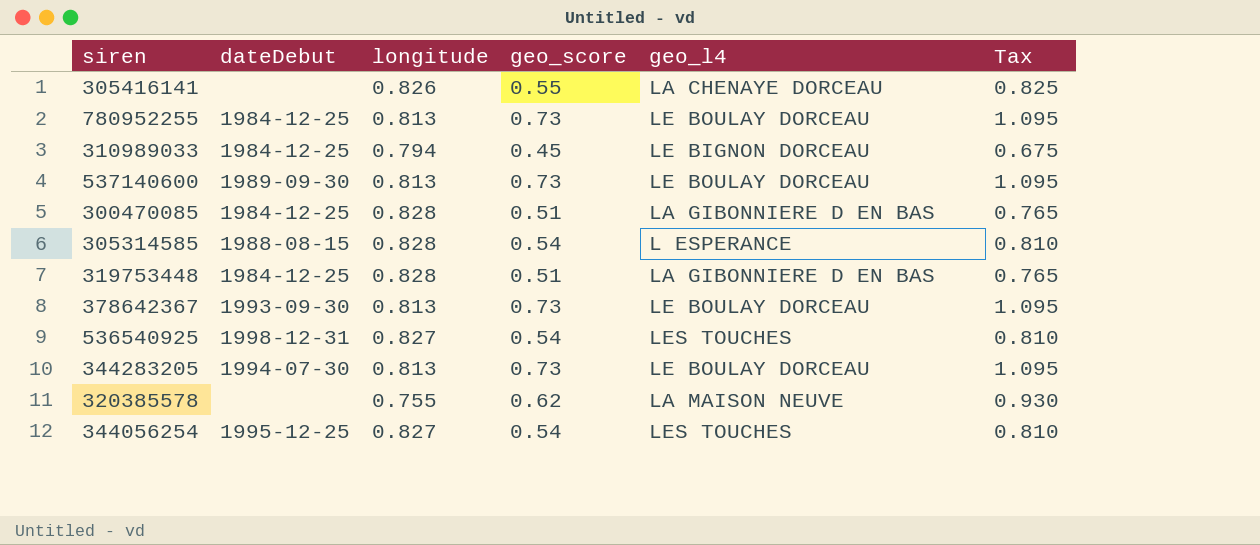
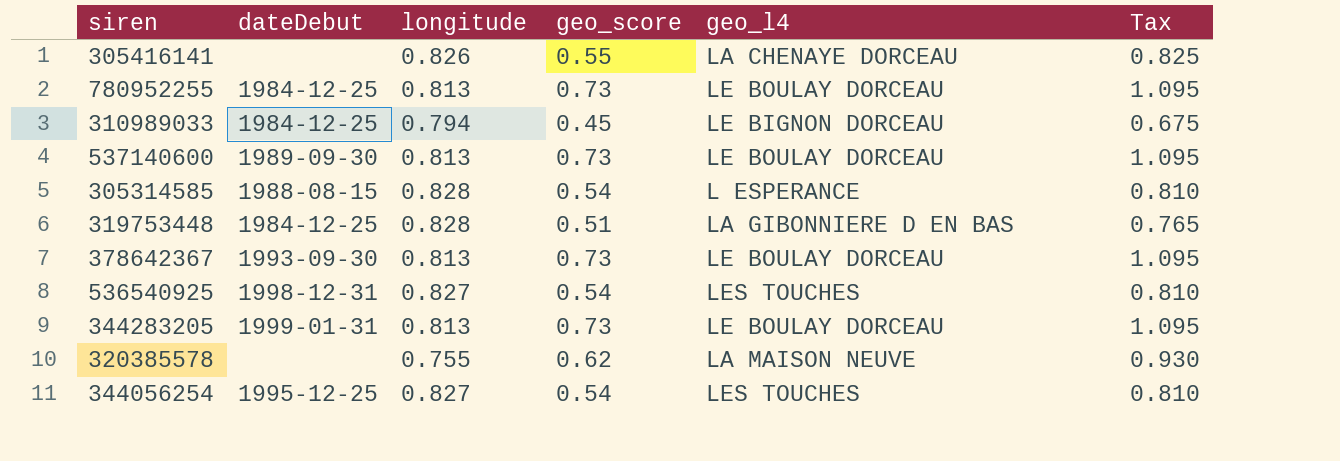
row 300470085: 1984-12-25 | 0.828 | 0.51 | LA GIBONNIERE D EN BAS | 0.765 -> none
344283205 | dateDebut: 1994-07-30 -> 1999-01-31

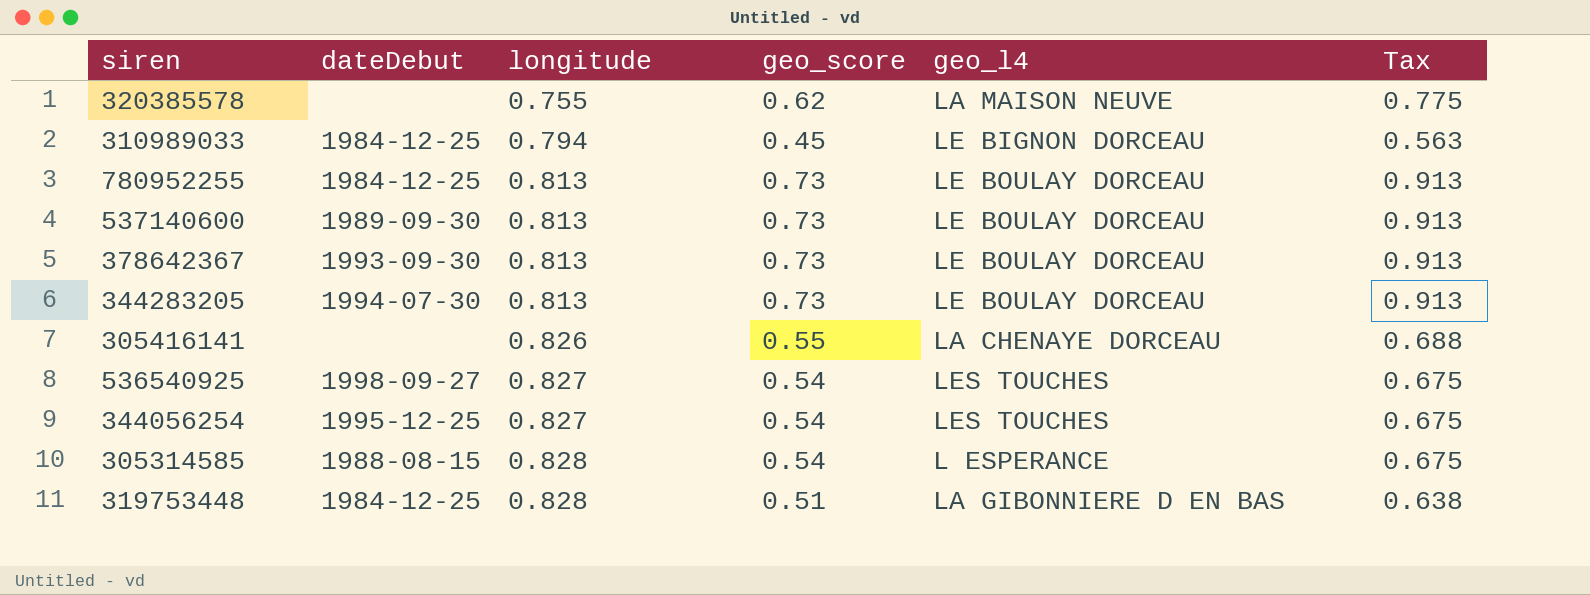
row order: none -> longitude ascending
column Tax | formula: [geo_score] * 1.5 -> [geo_score] * 1.25
344283205 | dateDebut: 1999-01-31 -> 1994-07-30
536540925 | dateDebut: 1998-12-31 -> 1998-09-27

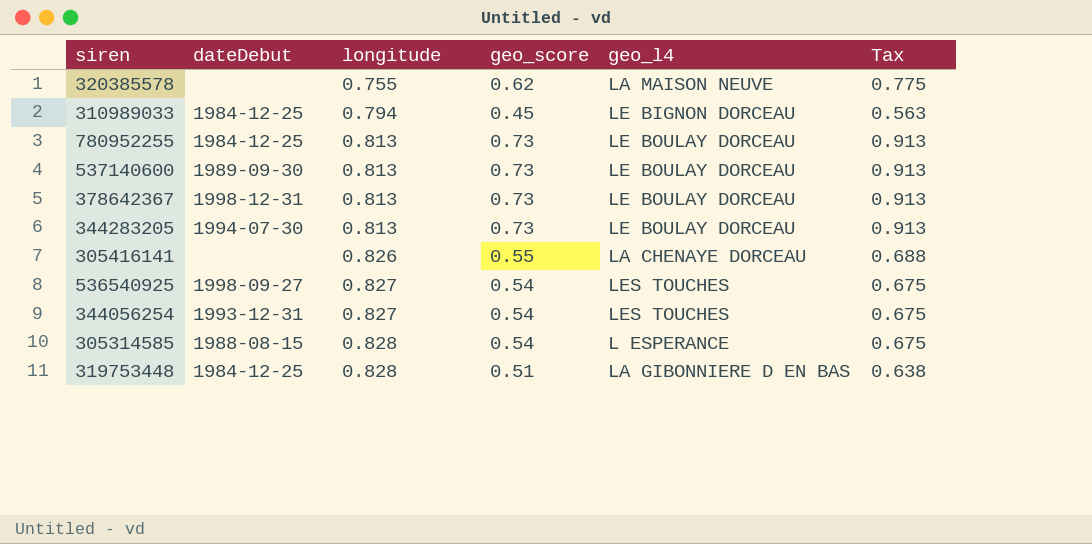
378642367 | dateDebut: 1993-09-30 -> 1998-12-31
344056254 | dateDebut: 1995-12-25 -> 1993-12-31

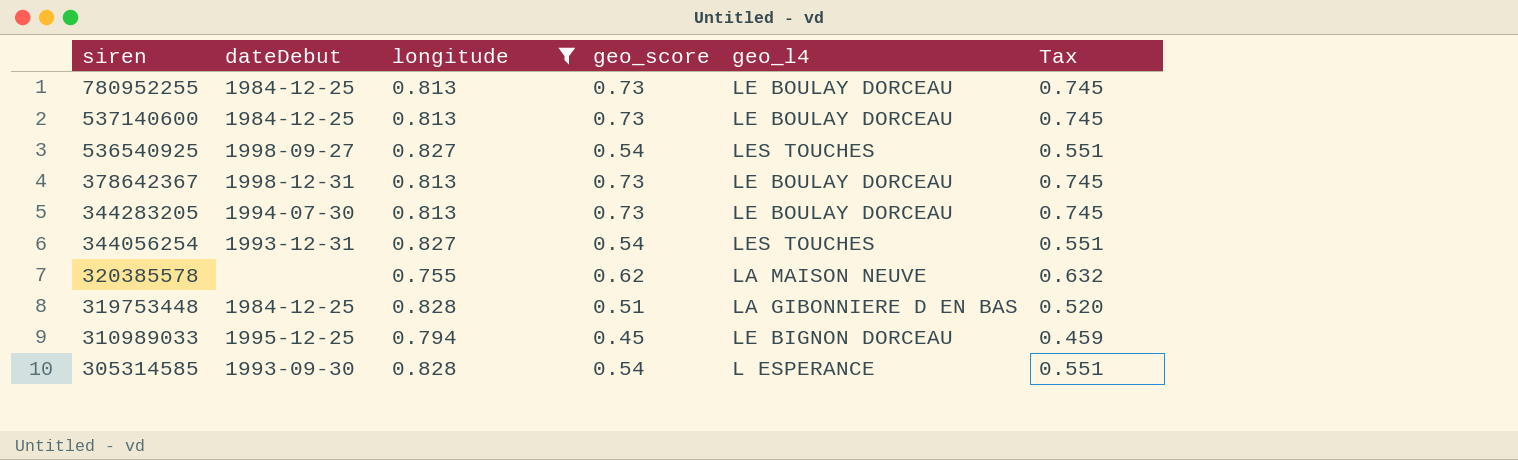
filter: none -> longitude != 0.826
row order: longitude ascending -> siren descending
column Tax | formula: [geo_score] * 1.25 -> [geo_score] * 1.02
537140600 | dateDebut: 1989-09-30 -> 1984-12-25
310989033 | dateDebut: 1984-12-25 -> 1995-12-25
305314585 | dateDebut: 1988-08-15 -> 1993-09-30

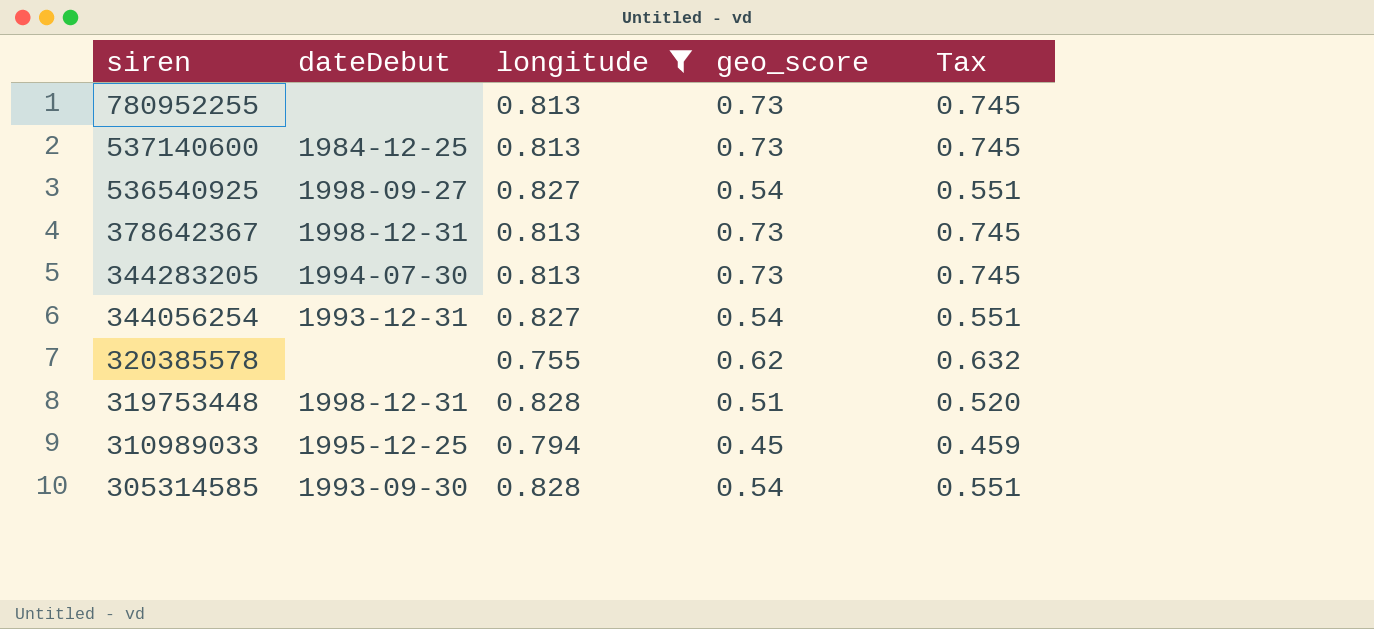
column geo_l4 | position: 5 -> none
780952255 | dateDebut: 1984-12-25 -> none
319753448 | dateDebut: 1984-12-25 -> 1998-12-31

